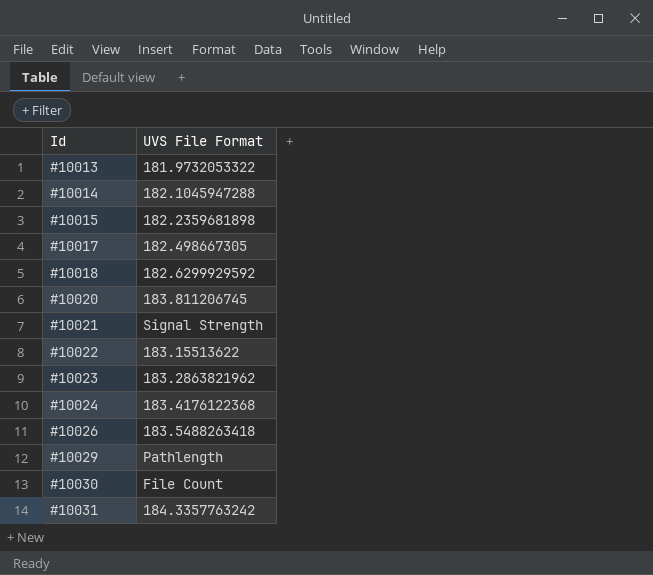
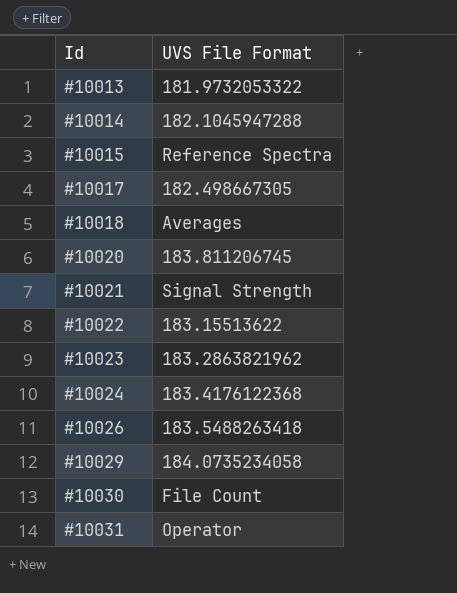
#10015 | UVS File Format: 182.2359681898 -> Reference Spectra
#10018 | UVS File Format: 182.6299929592 -> Averages
#10029 | UVS File Format: Pathlength -> 184.0735234058
#10031 | UVS File Format: 184.3357763242 -> Operator

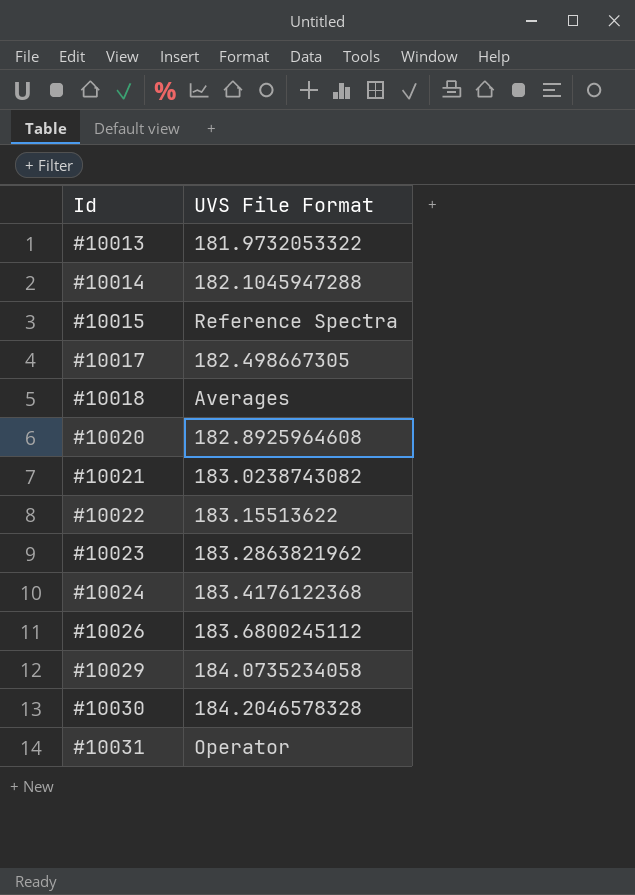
#10020 | UVS File Format: 183.811206745 -> 182.8925964608
#10021 | UVS File Format: Signal Strength -> 183.0238743082
#10026 | UVS File Format: 183.5488263418 -> 183.6800245112
#10030 | UVS File Format: File Count -> 184.2046578328

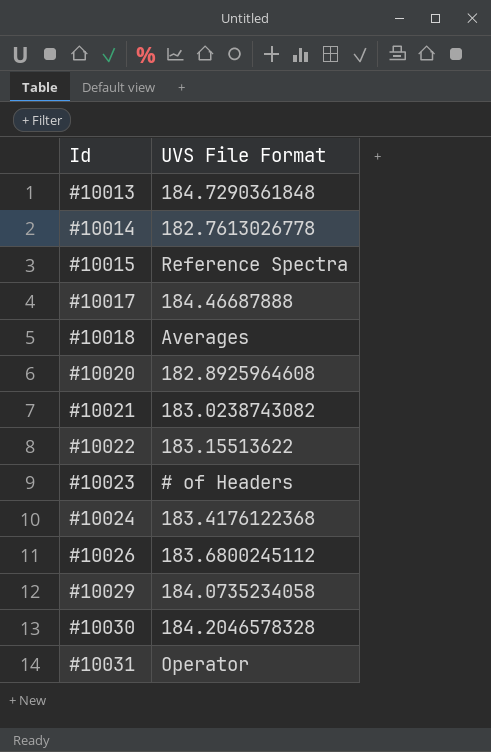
#10013 | UVS File Format: 181.9732053322 -> 184.7290361848
#10014 | UVS File Format: 182.1045947288 -> 182.7613026778
#10017 | UVS File Format: 182.498667305 -> 184.46687888
#10023 | UVS File Format: 183.2863821962 -> # of Headers

